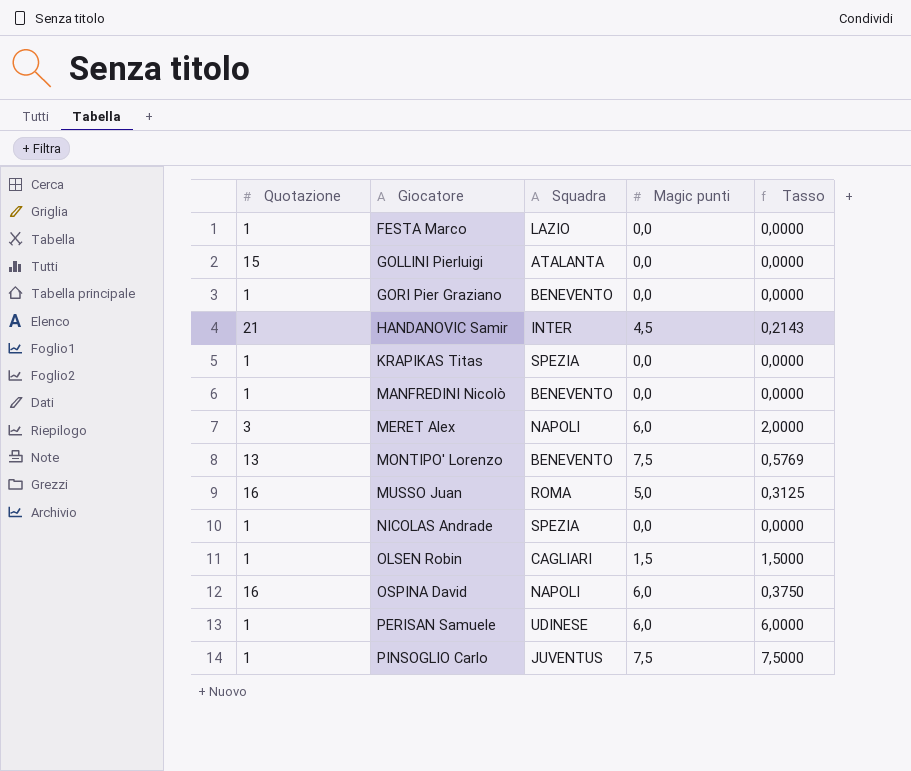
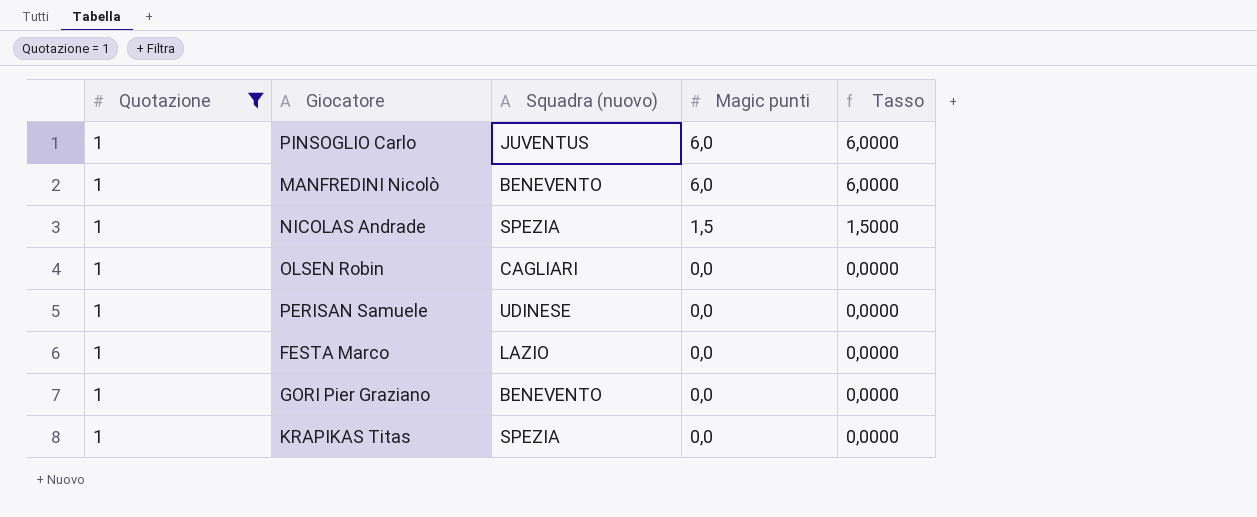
filter: none -> Quotazione = 1
row order: Giocatore ascending -> Magic punti descending
column name: Squadra -> Squadra (nuovo)
PINSOGLIO Carlo | Magic punti: 7,5 -> 6,0
PINSOGLIO Carlo | Tasso: 7,5000 -> 6,0000
MANFREDINI Nicolò | Magic punti: 0,0 -> 6,0
MANFREDINI Nicolò | Tasso: 0,0000 -> 6,0000
NICOLAS Andrade | Magic punti: 0,0 -> 1,5
NICOLAS Andrade | Tasso: 0,0000 -> 1,5000
OLSEN Robin | Magic punti: 1,5 -> 0,0
OLSEN Robin | Tasso: 1,5000 -> 0,0000
PERISAN Samuele | Magic punti: 6,0 -> 0,0
PERISAN Samuele | Tasso: 6,0000 -> 0,0000

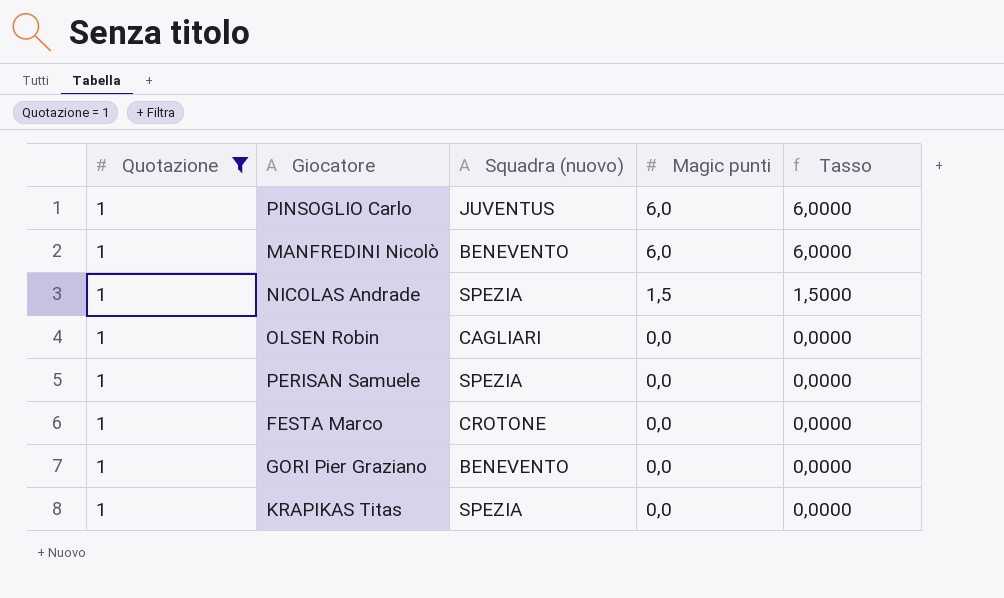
PERISAN Samuele | Squadra (nuovo): UDINESE -> SPEZIA
FESTA Marco | Squadra (nuovo): LAZIO -> CROTONE

